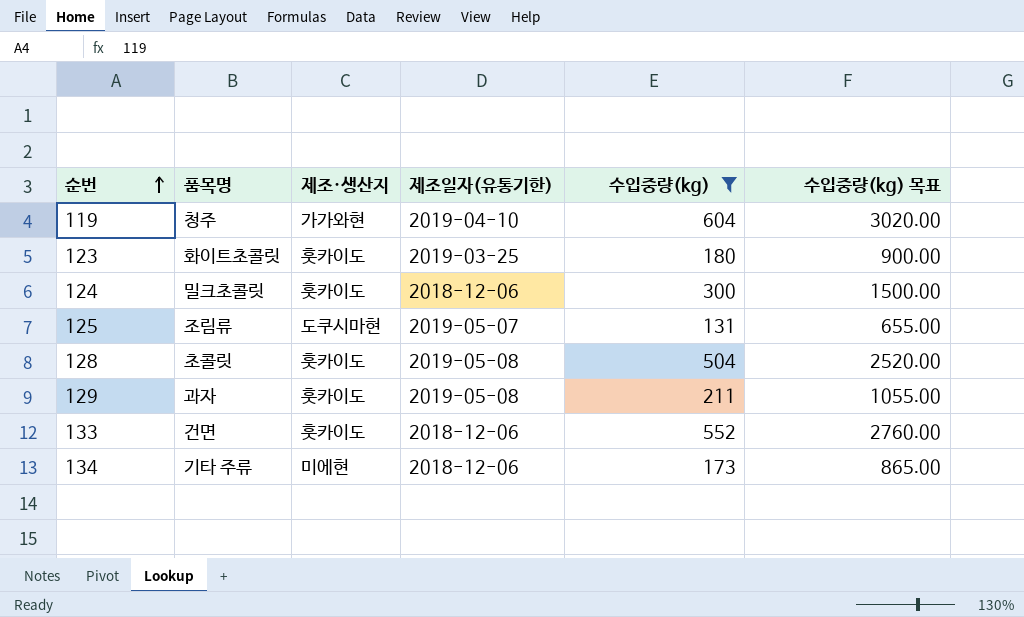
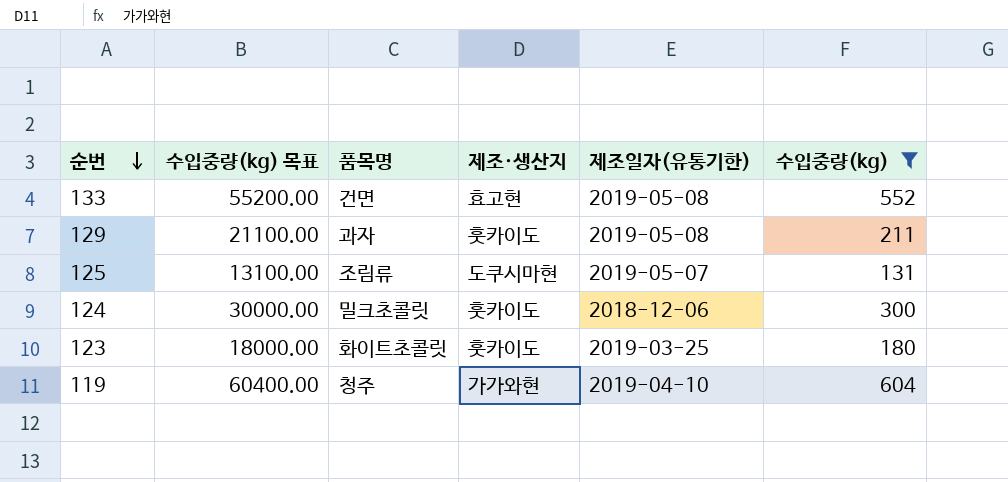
row order: 순번 ascending -> 순번 descending
column 수입중량(kg) 목표 | formula: [수입중량(kg)] * 5 -> [수입중량(kg)] * 100
column 수입중량(kg) 목표 | position: 6 -> 2
row 128: 초콜릿 | 훗카이도 | 2019-05-08 | 504 | 2520.00 -> none
row 134: 기타 주류 | 미에현 | 2018-12-06 | 173 | 865.00 -> none
133 | 제조·생산지: 훗카이도 -> 효고현
133 | 제조일자(유통기한): 2018-12-06 -> 2019-05-08

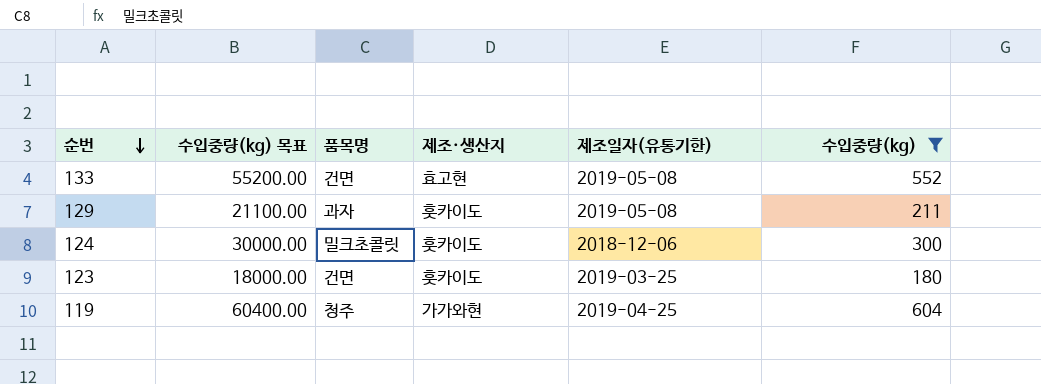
row 125: 13100.00 | 조림류 | 도쿠시마현 | 2019-05-07 | 131 -> none
123 | 품목명: 화이트초콜릿 -> 건면
119 | 제조일자(유통기한): 2019-04-10 -> 2019-04-25

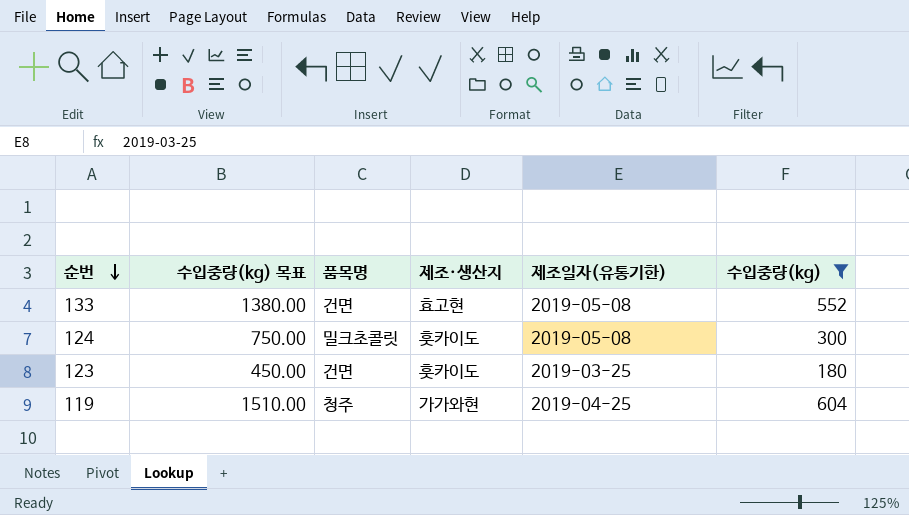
column 수입중량(kg) 목표 | formula: [수입중량(kg)] * 100 -> [수입중량(kg)] * 2.5
row 129: 21100.00 | 과자 | 훗카이도 | 2019-05-08 | 211 -> none
124 | 제조일자(유통기한): 2018-12-06 -> 2019-05-08

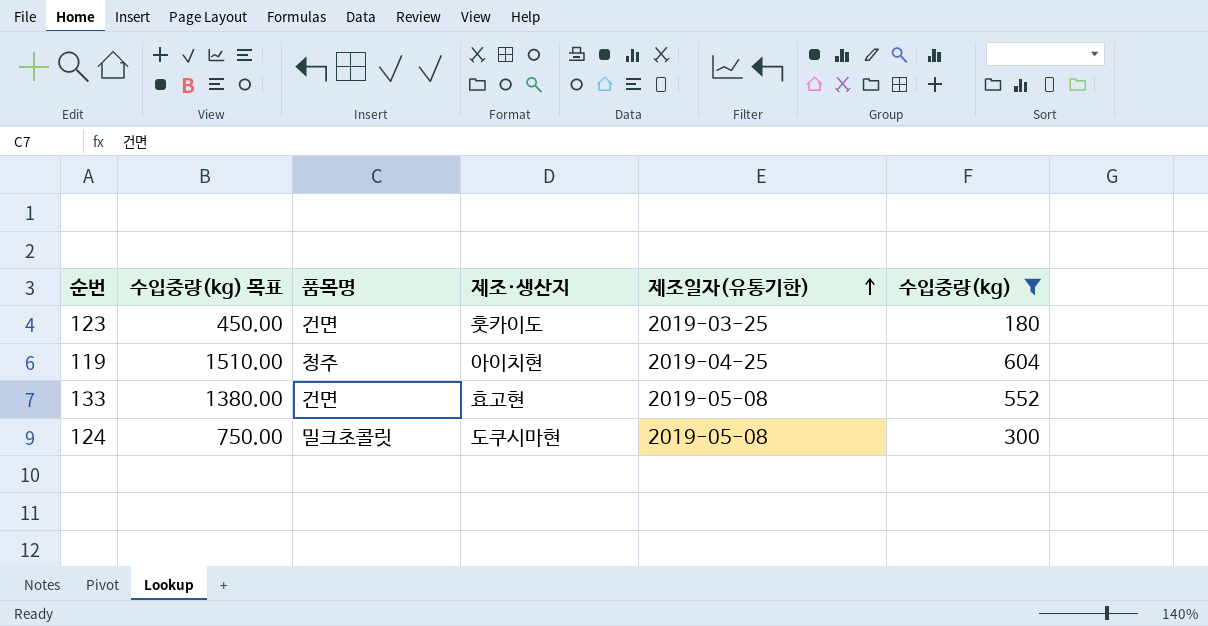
row order: 순번 descending -> 제조일자(유통기한) ascending
119 | 제조·생산지: 가가와현 -> 아이치현
124 | 제조·생산지: 훗카이도 -> 도쿠시마현

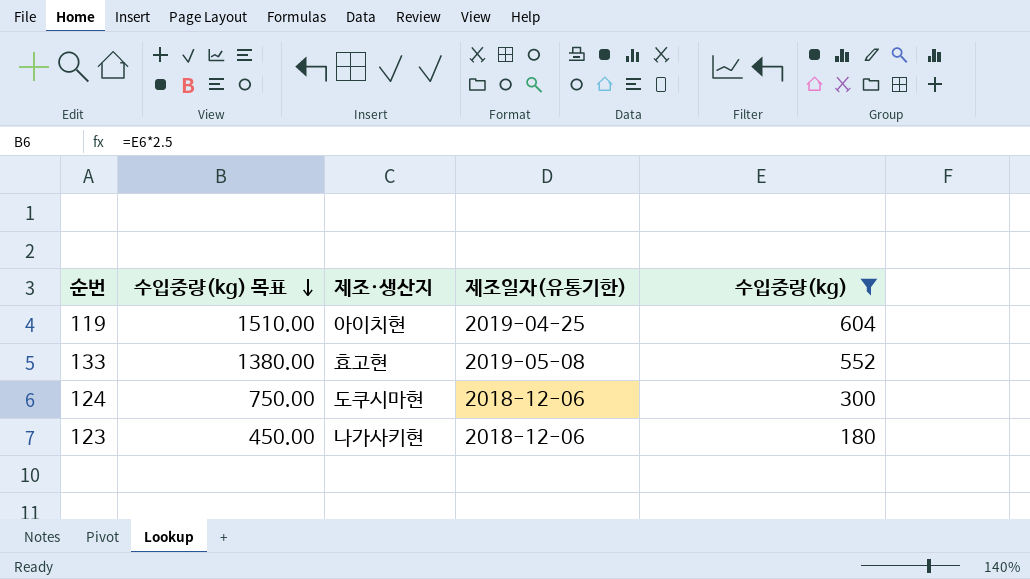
row order: 제조일자(유통기한) ascending -> 수입중량(kg) 목표 descending
column 품목명 | position: 3 -> none
124 | 제조일자(유통기한): 2019-05-08 -> 2018-12-06
123 | 제조·생산지: 훗카이도 -> 나가사키현
123 | 제조일자(유통기한): 2019-03-25 -> 2018-12-06

